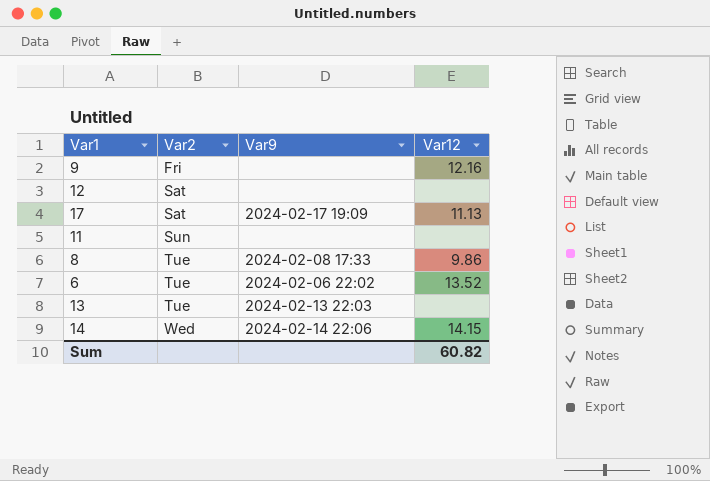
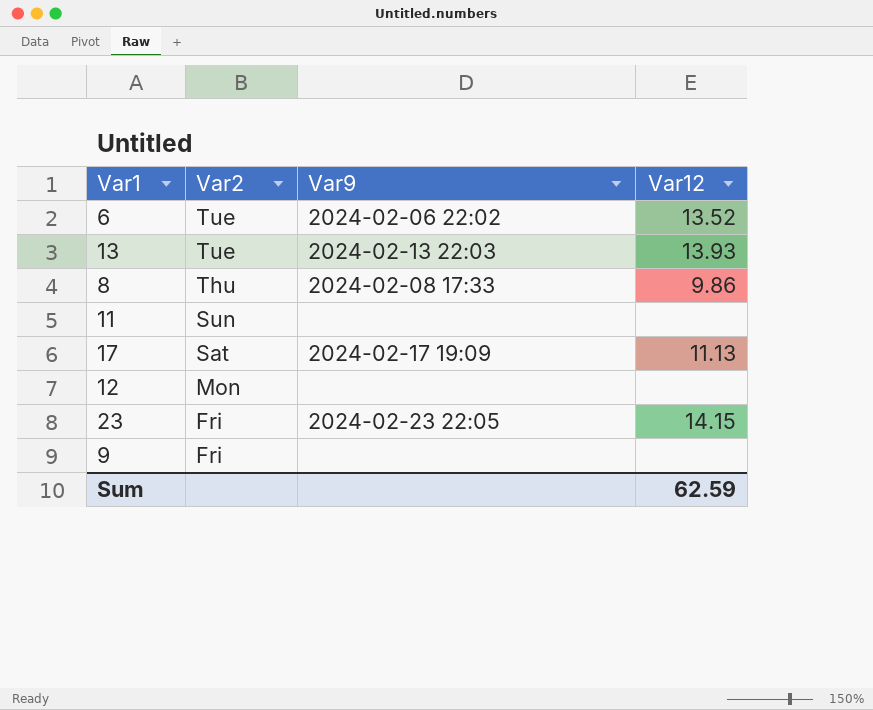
row order: Var2 ascending -> Var2 descending
row 14: Wed | 2024-02-14 22:06 | 14.15 -> none
13 | Var12: none -> 13.93
8 | Var2: Tue -> Thu
12 | Var2: Sat -> Mon
row 23: none -> Fri | 2024-02-23 22:05 | 14.15
9 | Var12: 12.16 -> none
Sum | Var12: 60.82 -> 62.59

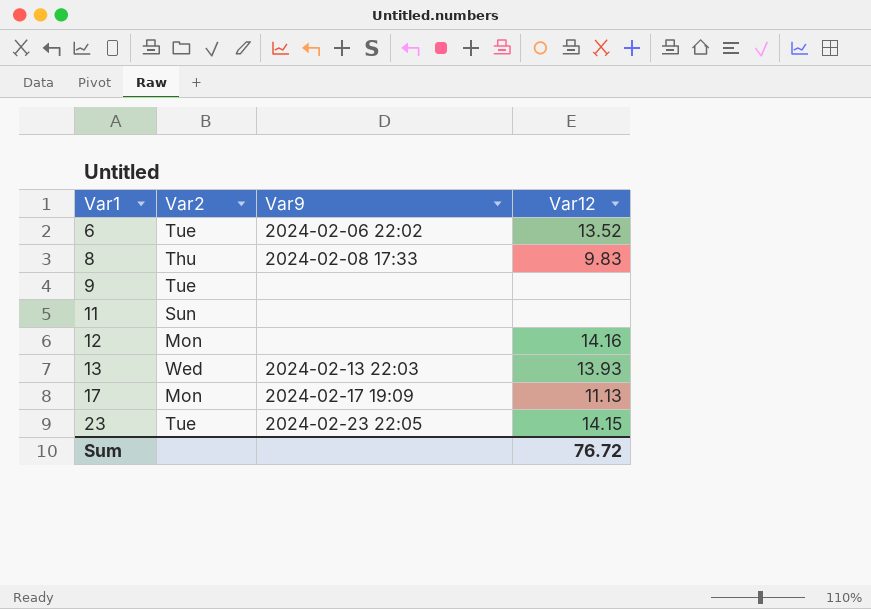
row order: Var2 descending -> Var1 ascending
8 | Var12: 9.86 -> 9.83
9 | Var2: Fri -> Tue
12 | Var12: none -> 14.16
13 | Var2: Tue -> Wed
17 | Var2: Sat -> Mon
23 | Var2: Fri -> Tue
Sum | Var12: 62.59 -> 76.72

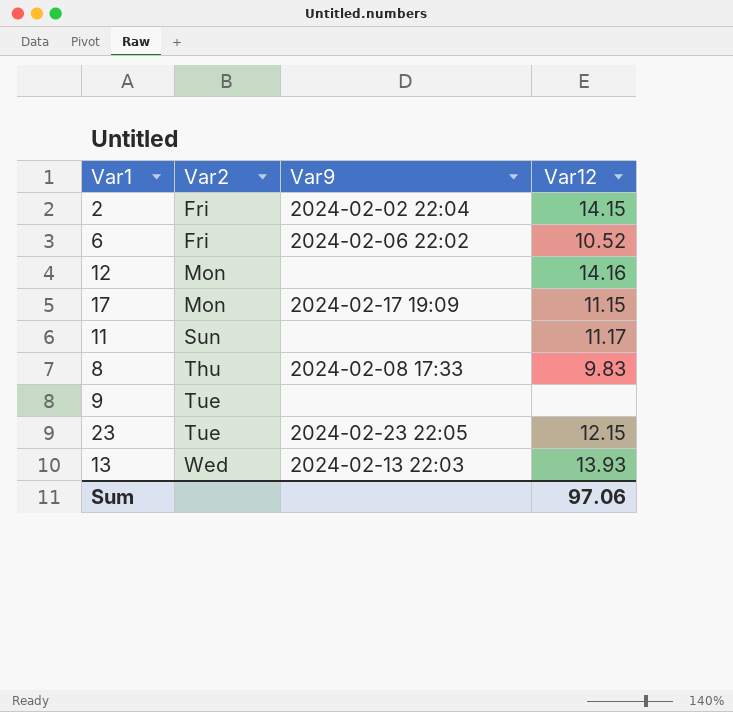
row order: Var1 ascending -> Var2 ascending
row 2: none -> Fri | 2024-02-02 22:04 | 14.15
6 | Var2: Tue -> Fri
6 | Var12: 13.52 -> 10.52
17 | Var12: 11.13 -> 11.15
11 | Var12: none -> 11.17
23 | Var12: 14.15 -> 12.15
Sum | Var12: 76.72 -> 97.06

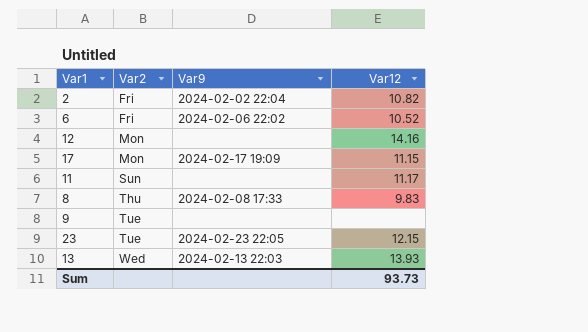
2 | Var12: 14.15 -> 10.82
Sum | Var12: 97.06 -> 93.73

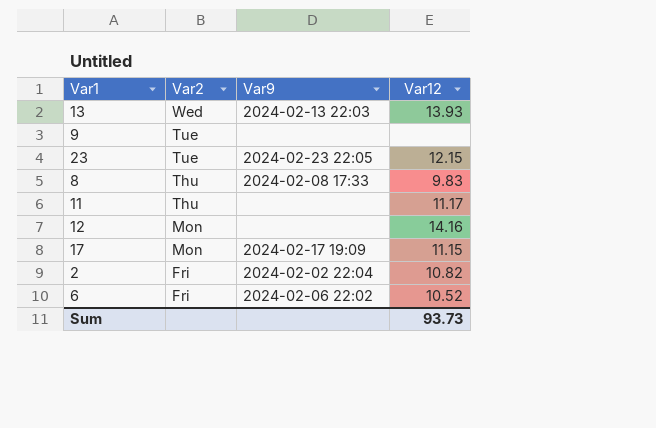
row order: Var2 ascending -> Var2 descending
11 | Var2: Sun -> Thu

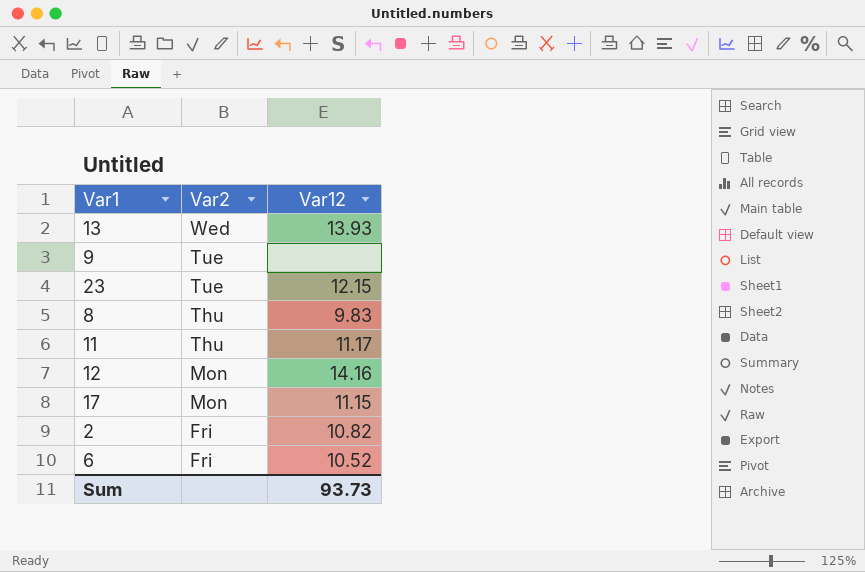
column Var9 | position: 3 -> none

